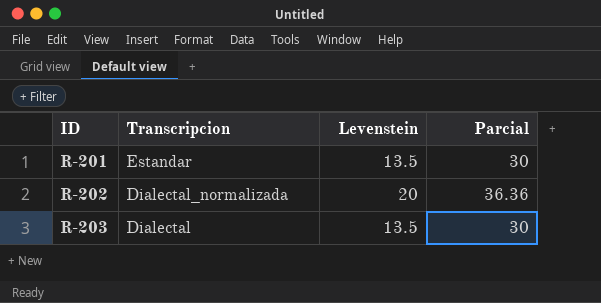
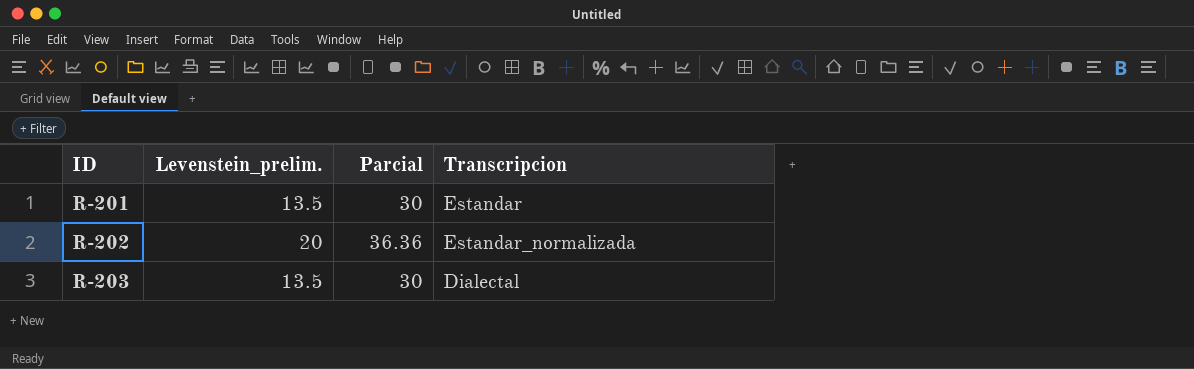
column name: Levenstein -> Levenstein_prelim.
column Transcripcion | position: 2 -> 4
R-202 | Transcripcion: Dialectal_normalizada -> Estandar_normalizada

